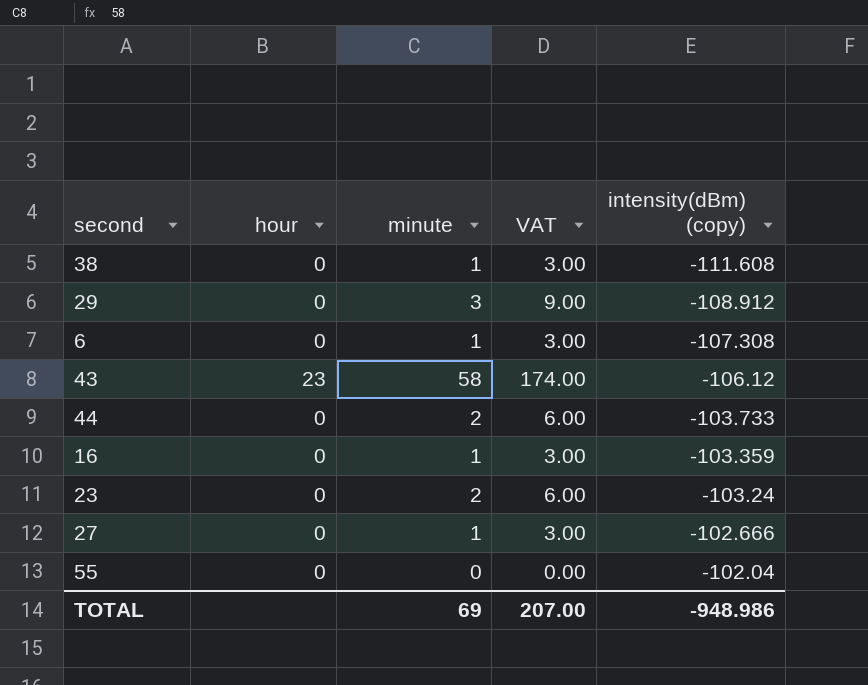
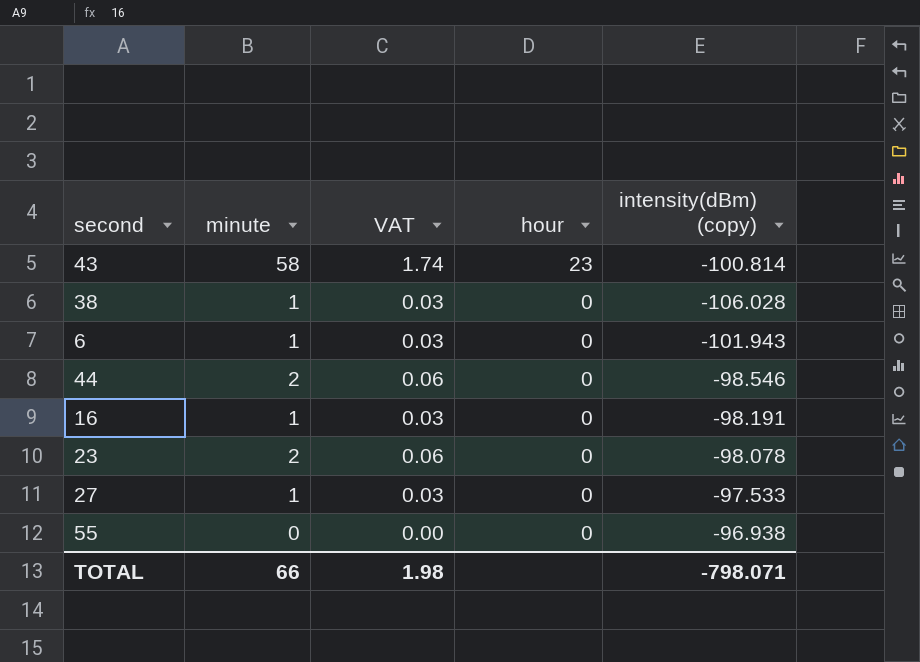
row order: intensity(dBm) (copy) ascending -> hour descending
column VAT | formula: [minute] * 3 -> [minute] * 0.03
column hour | position: 2 -> 4
row 29: 0 | 3 | 9.00 | -108.912 -> none
43 | intensity(dBm) (copy): -106.12 -> -100.814
38 | intensity(dBm) (copy): -111.608 -> -106.028
6 | intensity(dBm) (copy): -107.308 -> -101.943
44 | intensity(dBm) (copy): -103.733 -> -98.546
16 | intensity(dBm) (copy): -103.359 -> -98.191
23 | intensity(dBm) (copy): -103.24 -> -98.078
27 | intensity(dBm) (copy): -102.666 -> -97.533
55 | intensity(dBm) (copy): -102.04 -> -96.938
TOTAL | minute: 69 -> 66
TOTAL | VAT: 207.00 -> 1.98
TOTAL | intensity(dBm) (copy): -948.986 -> -798.071

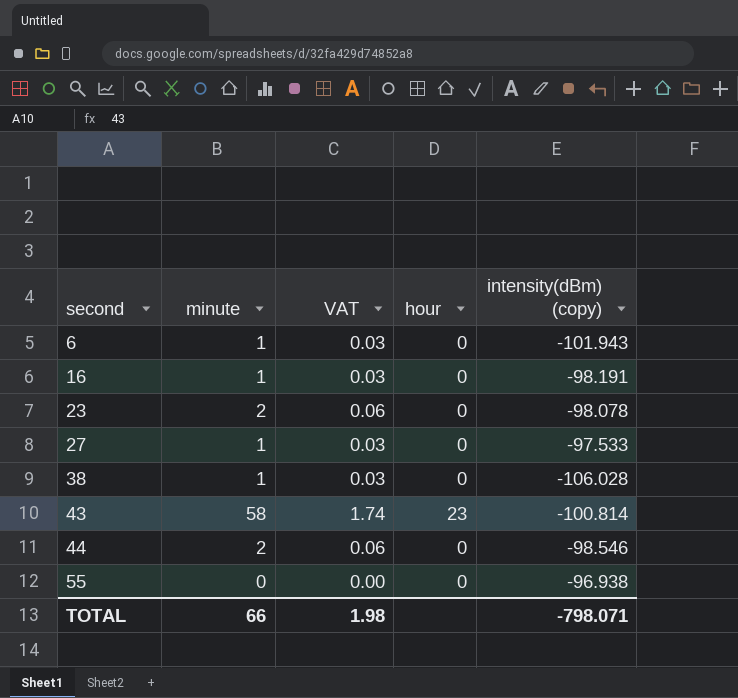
row order: hour descending -> second ascending

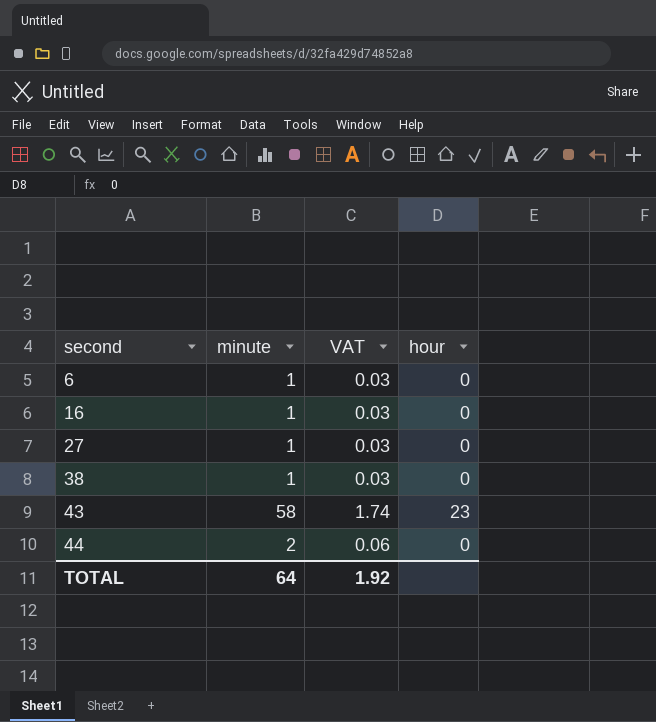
column intensity(dBm) (copy) | position: 5 -> none
row 23: 2 | 0.06 | 0 | -98.078 -> none
row 55: 0 | 0.00 | 0 | -96.938 -> none
TOTAL | minute: 66 -> 64
TOTAL | VAT: 1.98 -> 1.92

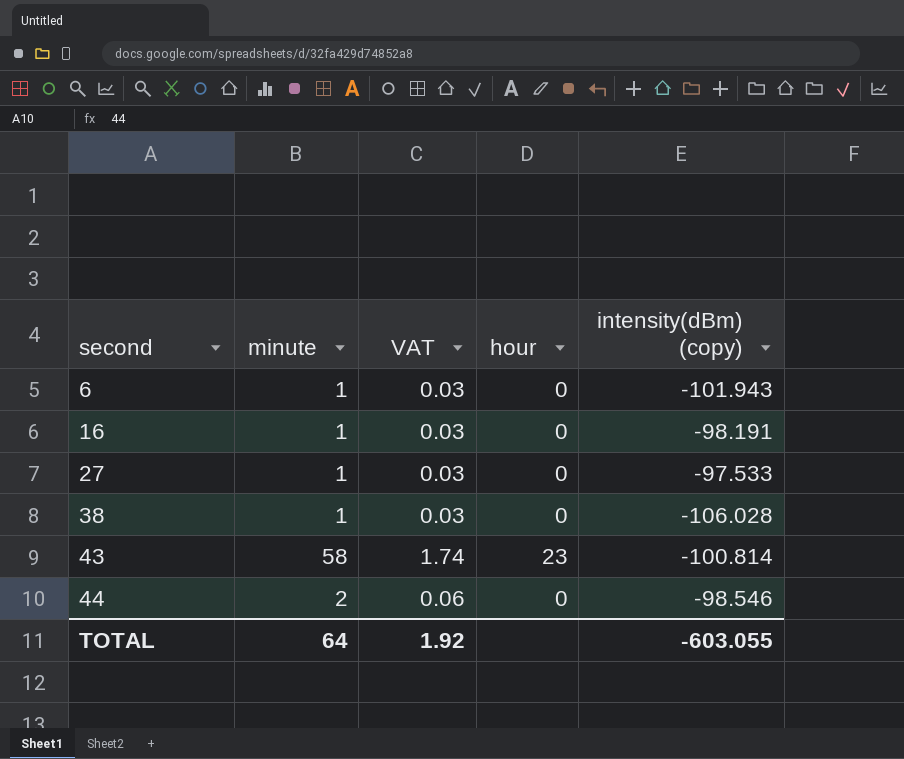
column intensity(dBm) (copy) | position: none -> 5

